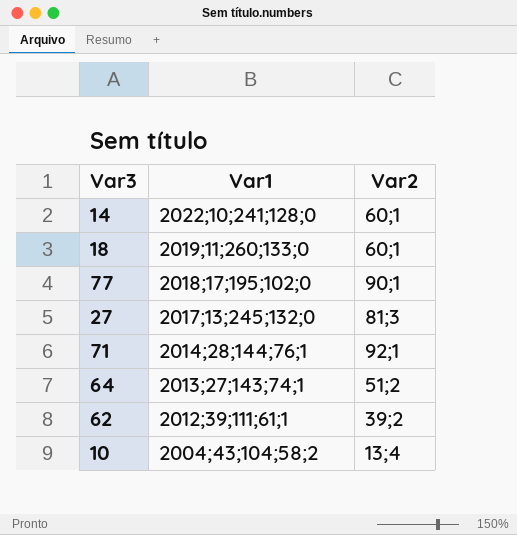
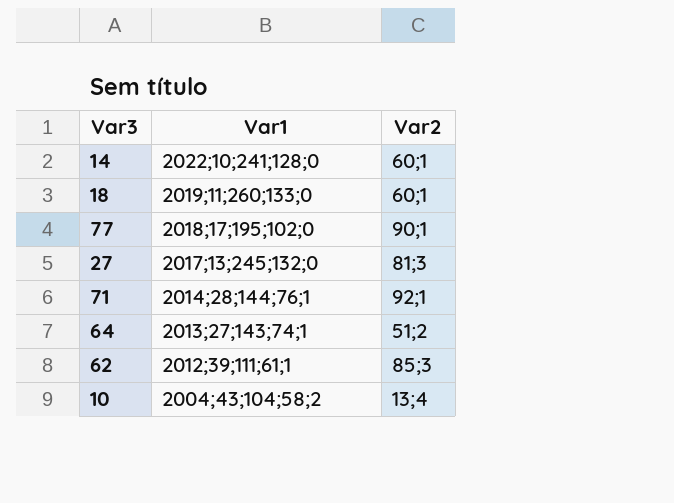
62 | Var2: 39;2 -> 85;3

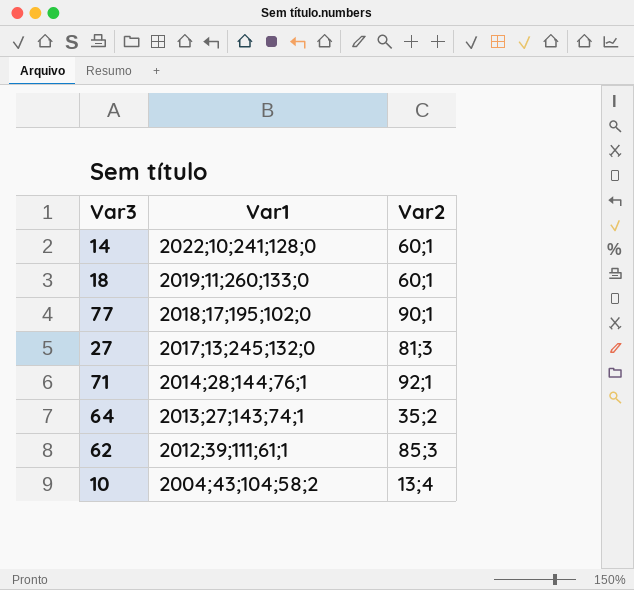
64 | Var2: 51;2 -> 35;2

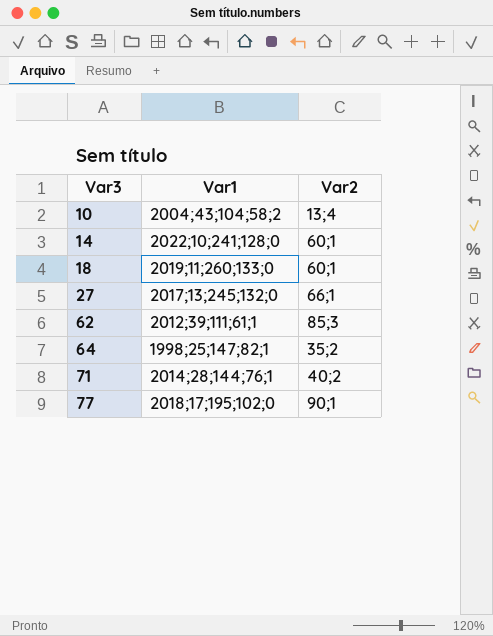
row order: Var1 descending -> Var3 ascending
27 | Var2: 81;3 -> 66;1
64 | Var1: 2013;27;143;74;1 -> 1998;25;147;82;1
71 | Var2: 92;1 -> 40;2

